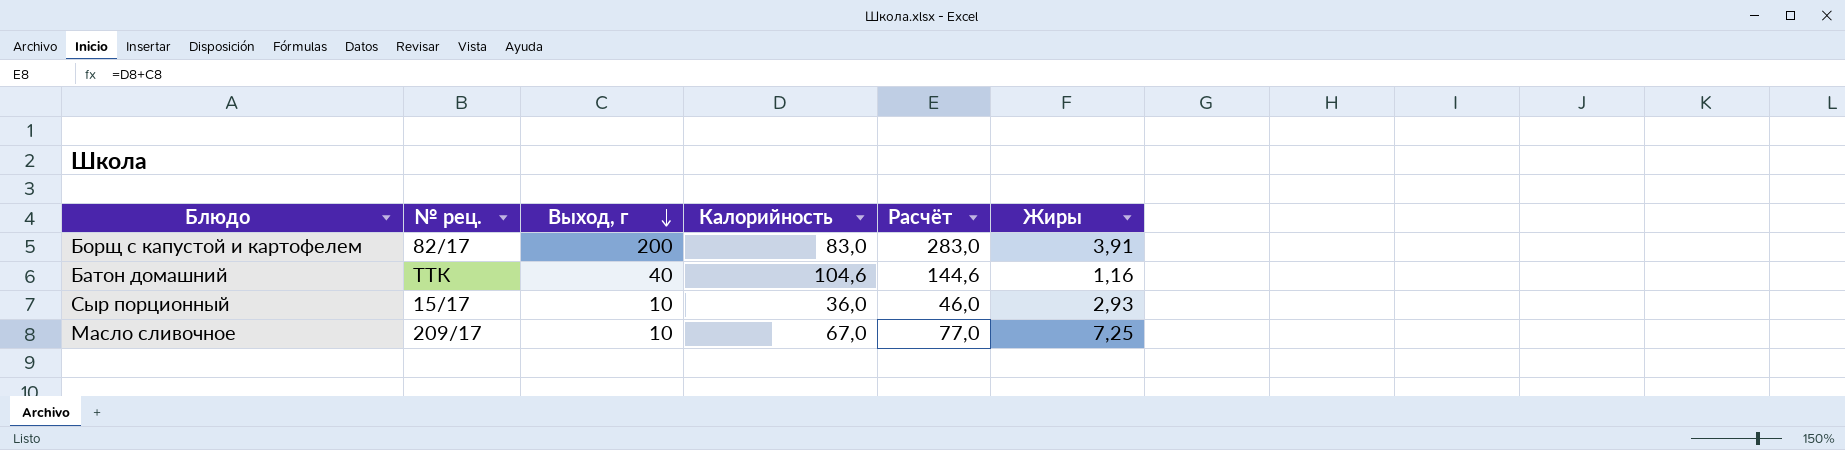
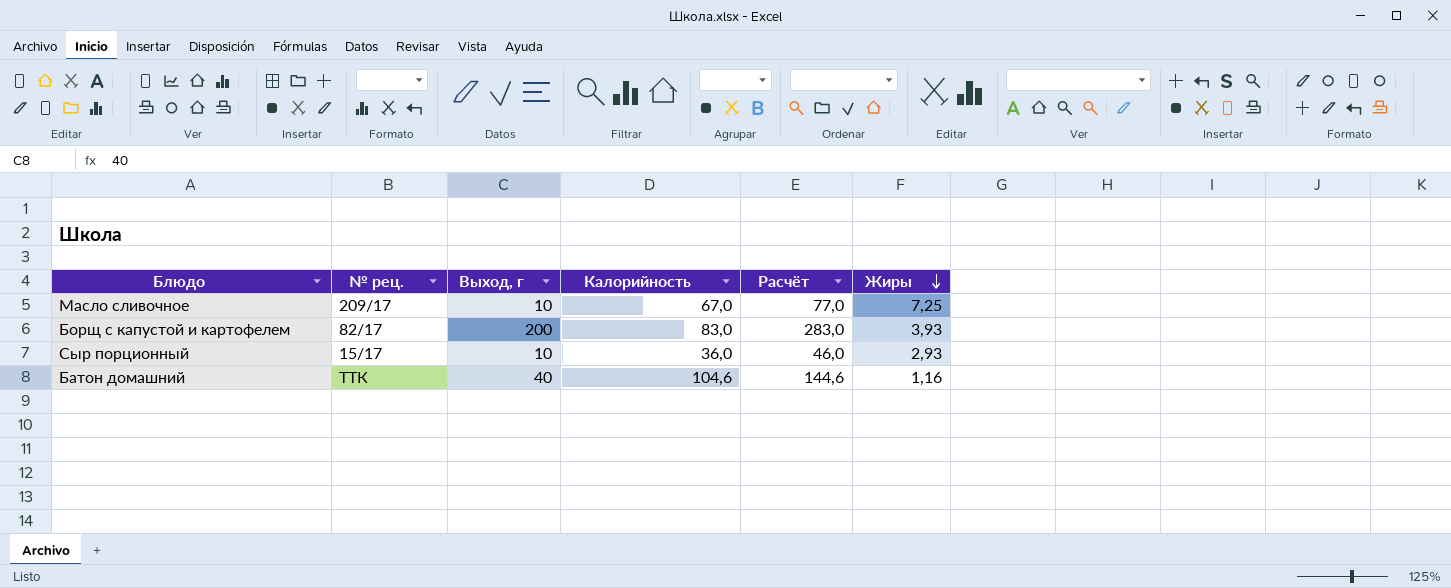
row order: Выход, г descending -> Жиры descending
Борщ с капустой и картофелем | Жиры: 3,91 -> 3,93

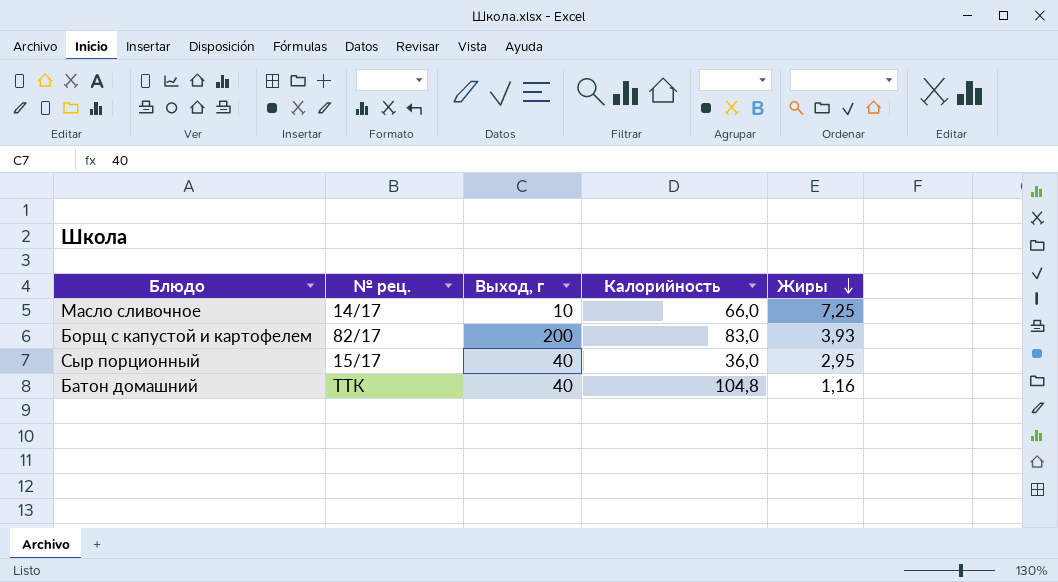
column Расчёт | formula: [Выход, г] + [Калорийность] -> none
Масло сливочное | № рец.: 209/17 -> 14/17
Масло сливочное | Калорийность: 67,0 -> 66,0
Сыр порционный | Выход, г: 10 -> 40
Сыр порционный | Жиры: 2,93 -> 2,95
Батон домашний | Калорийность: 104,6 -> 104,8

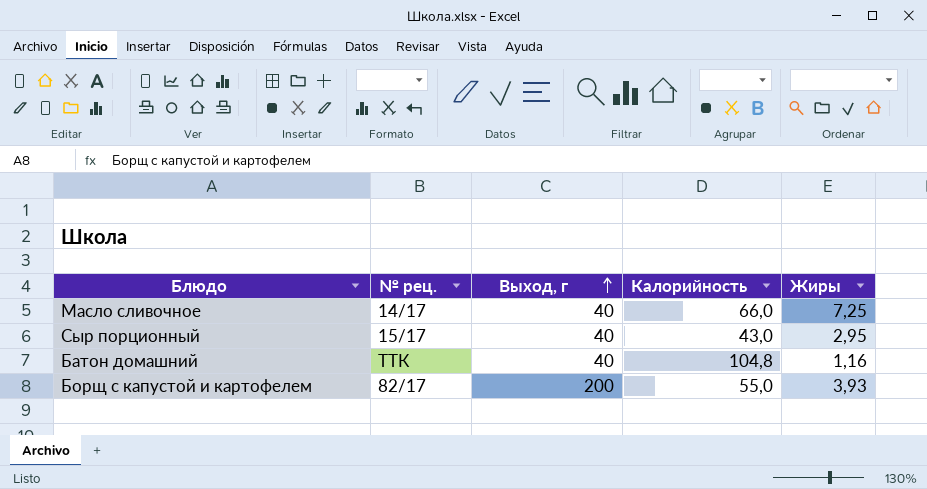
row order: Жиры descending -> Выход, г ascending
Масло сливочное | Выход, г: 10 -> 40
Сыр порционный | Калорийность: 36,0 -> 43,0
Борщ с капустой и картофелем | Калорийность: 83,0 -> 55,0

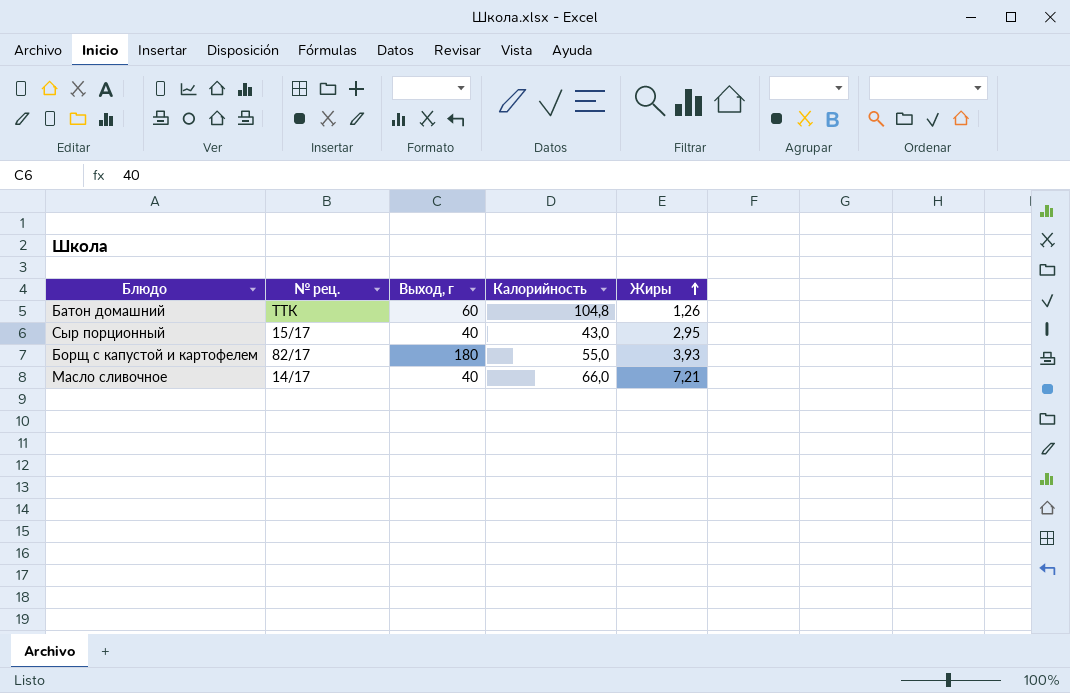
row order: Выход, г ascending -> Жиры ascending
Батон домашний | Выход, г: 40 -> 60
Батон домашний | Жиры: 1,16 -> 1,26
Борщ с капустой и картофелем | Выход, г: 200 -> 180
Масло сливочное | Жиры: 7,25 -> 7,21

